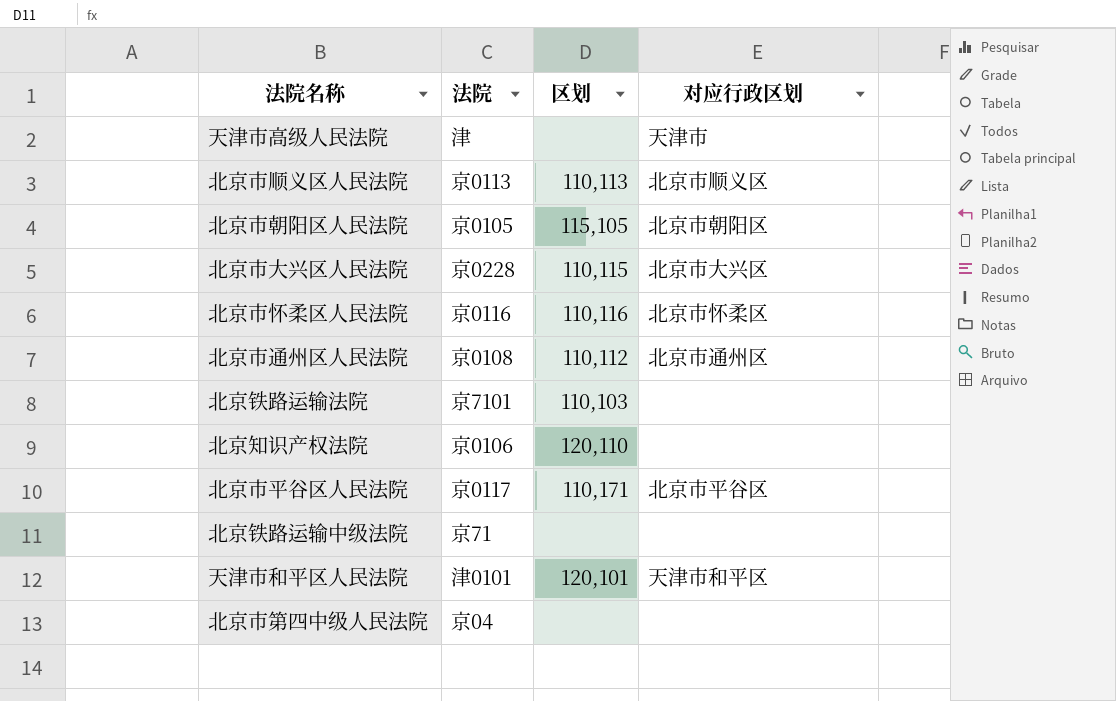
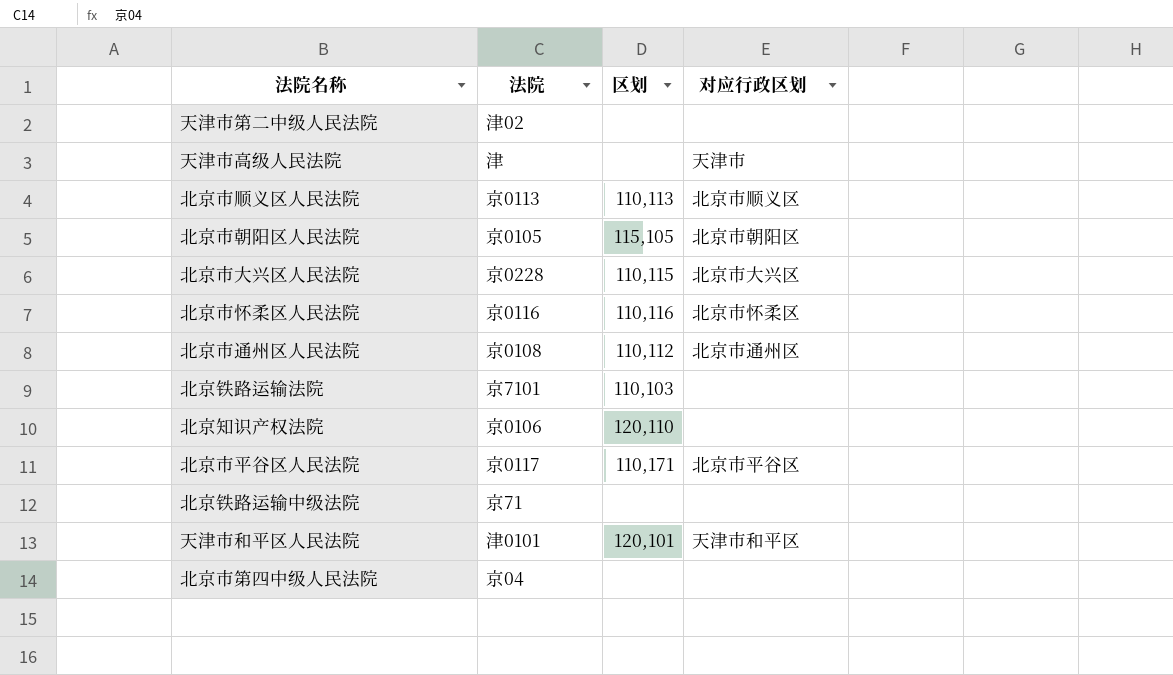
row 天津市第二中级人民法院: none -> 津02 | none | none

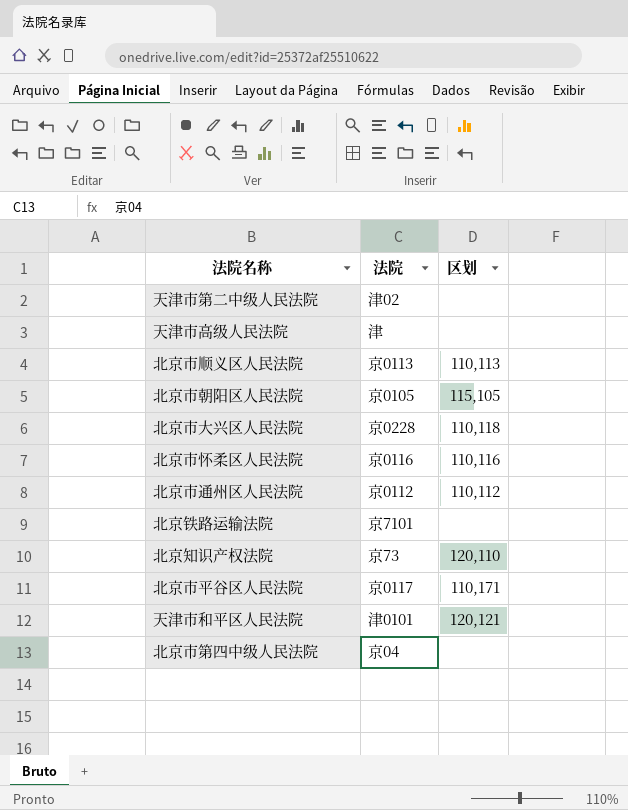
column 对应行政区划 | position: 4 -> none
row 北京铁路运输中级法院: 京71 | none | none -> none
北京市大兴区人民法院 | 区划: 110,115 -> 110,118
北京市通州区人民法院 | 法院: 京0108 -> 京0112
北京铁路运输法院 | 区划: 110,103 -> none
北京知识产权法院 | 法院: 京0106 -> 京73
天津市和平区人民法院 | 区划: 120,101 -> 120,121

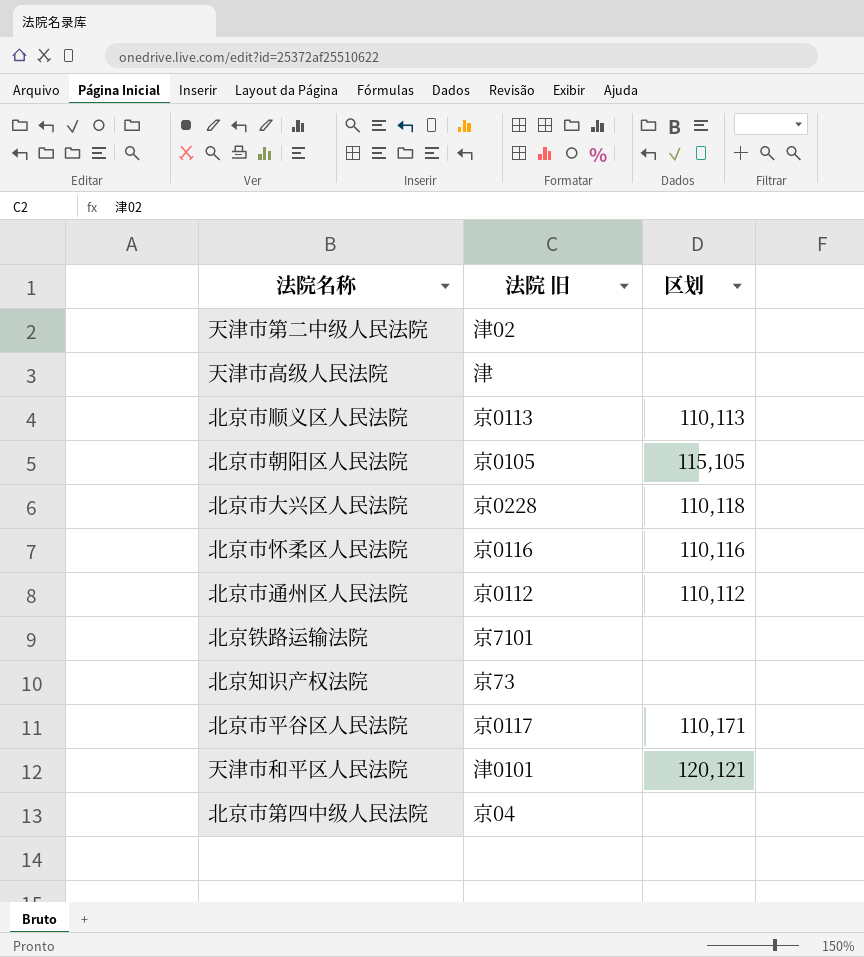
column name: 法院 -> 法院 旧
北京知识产权法院 | 区划: 120,110 -> none

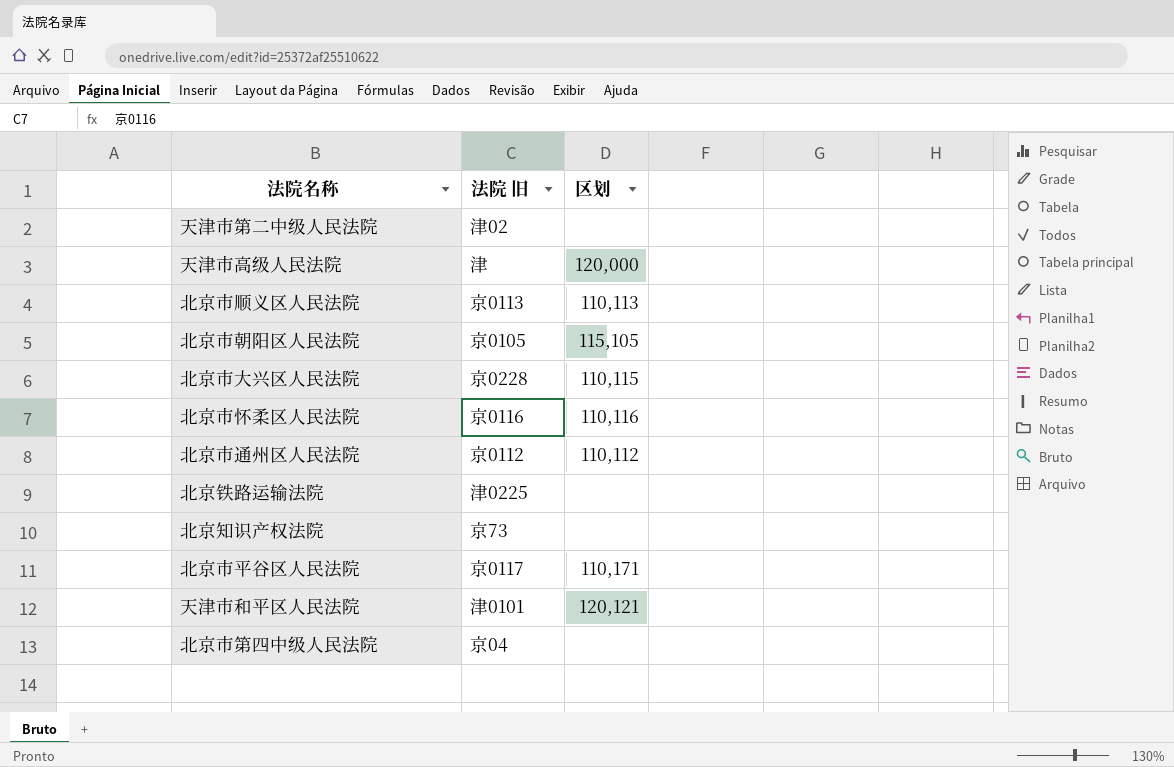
天津市高级人民法院 | 区划: none -> 120,000
北京市大兴区人民法院 | 区划: 110,118 -> 110,115
北京铁路运输法院 | 法院 旧: 京7101 -> 津0225

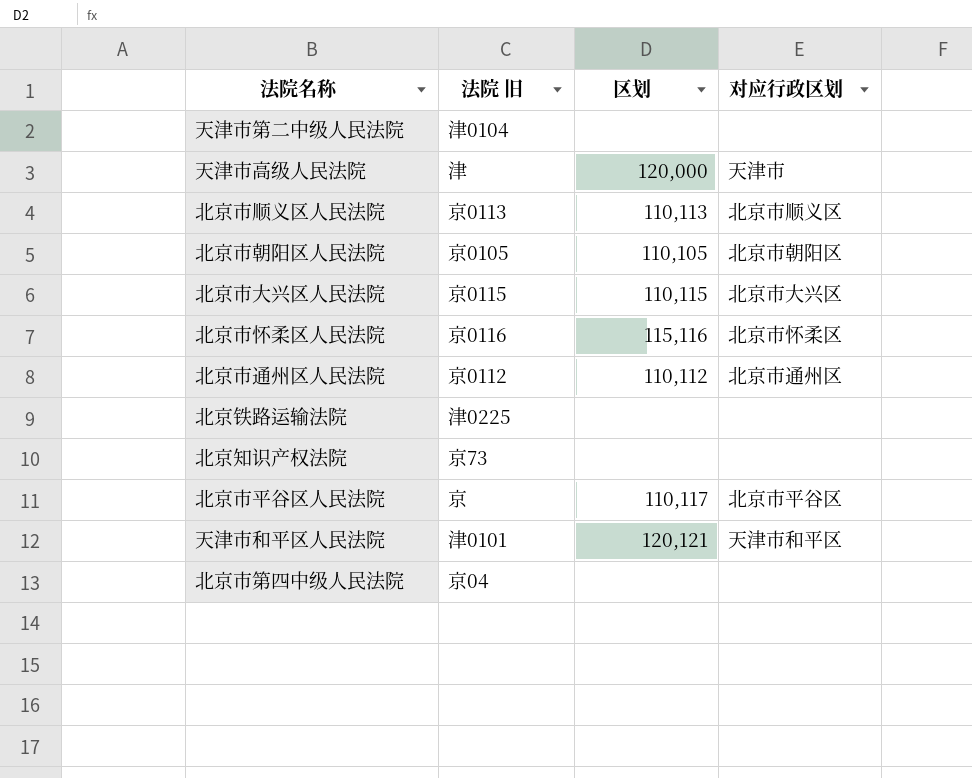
column 对应行政区划 | position: none -> 4
天津市第二中级人民法院 | 法院 旧: 津02 -> 津0104
北京市朝阳区人民法院 | 区划: 115,105 -> 110,105
北京市大兴区人民法院 | 法院 旧: 京0228 -> 京0115
北京市怀柔区人民法院 | 区划: 110,116 -> 115,116
北京市平谷区人民法院 | 法院 旧: 京0117 -> 京
北京市平谷区人民法院 | 区划: 110,171 -> 110,117

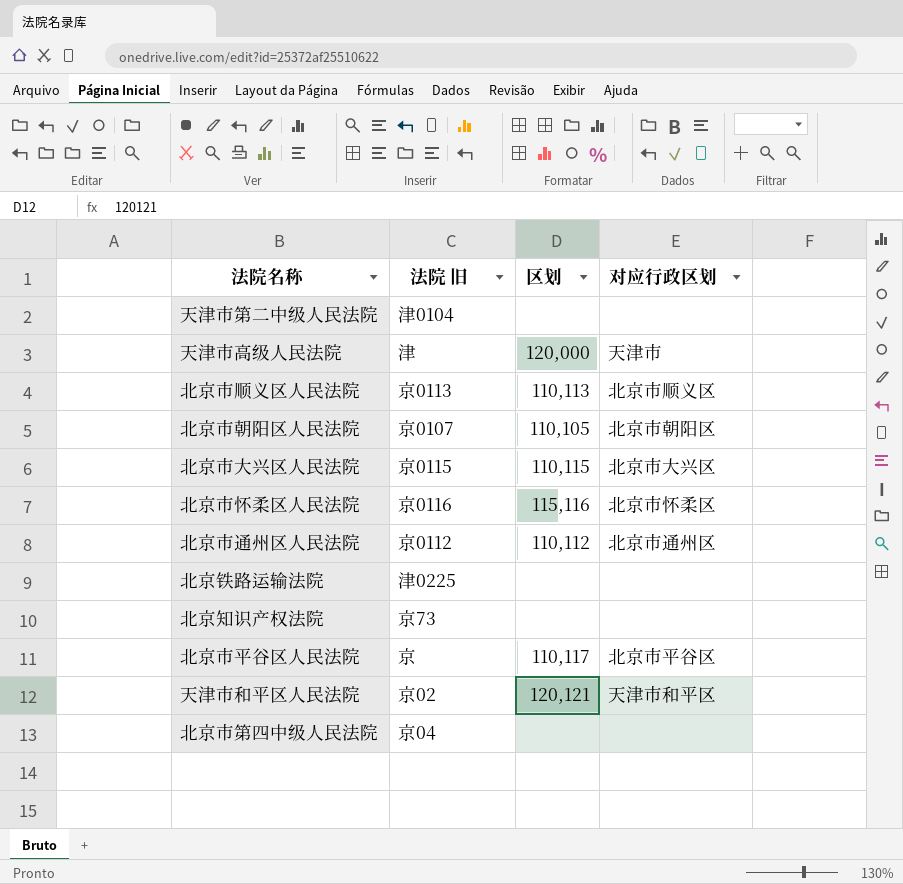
北京市朝阳区人民法院 | 法院 旧: 京0105 -> 京0107
天津市和平区人民法院 | 法院 旧: 津0101 -> 京02

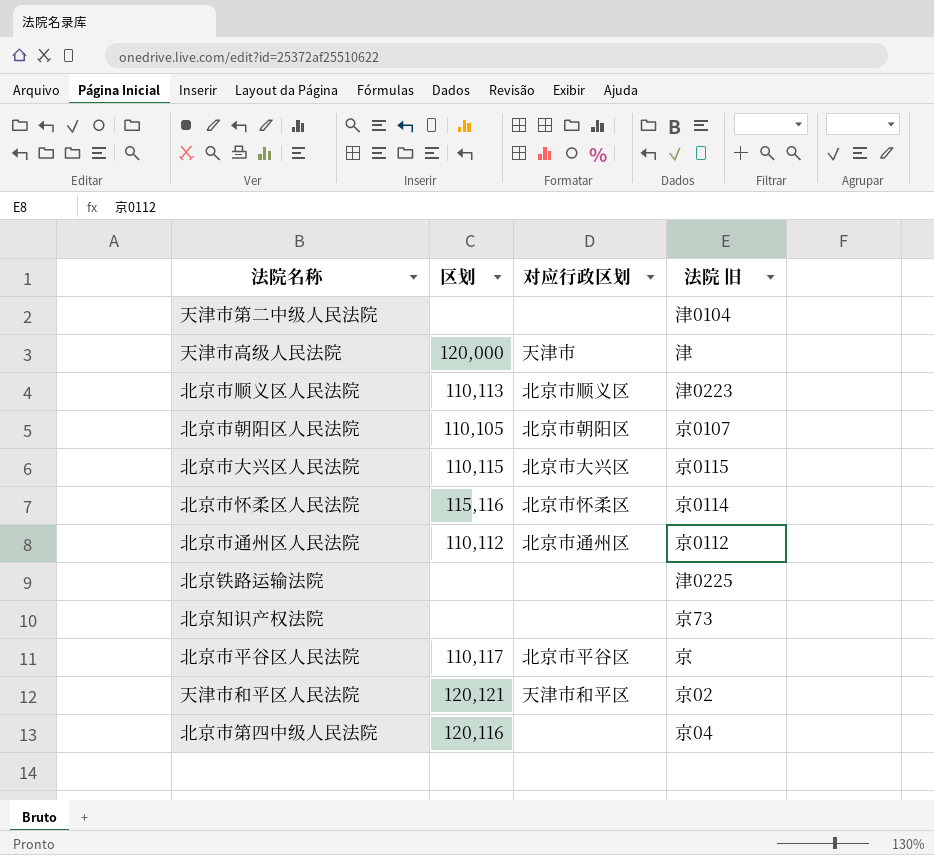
column 法院 旧 | position: 2 -> 4
北京市顺义区人民法院 | 法院 旧: 京0113 -> 津0223
北京市怀柔区人民法院 | 法院 旧: 京0116 -> 京0114
北京市第四中级人民法院 | 区划: none -> 120,116

